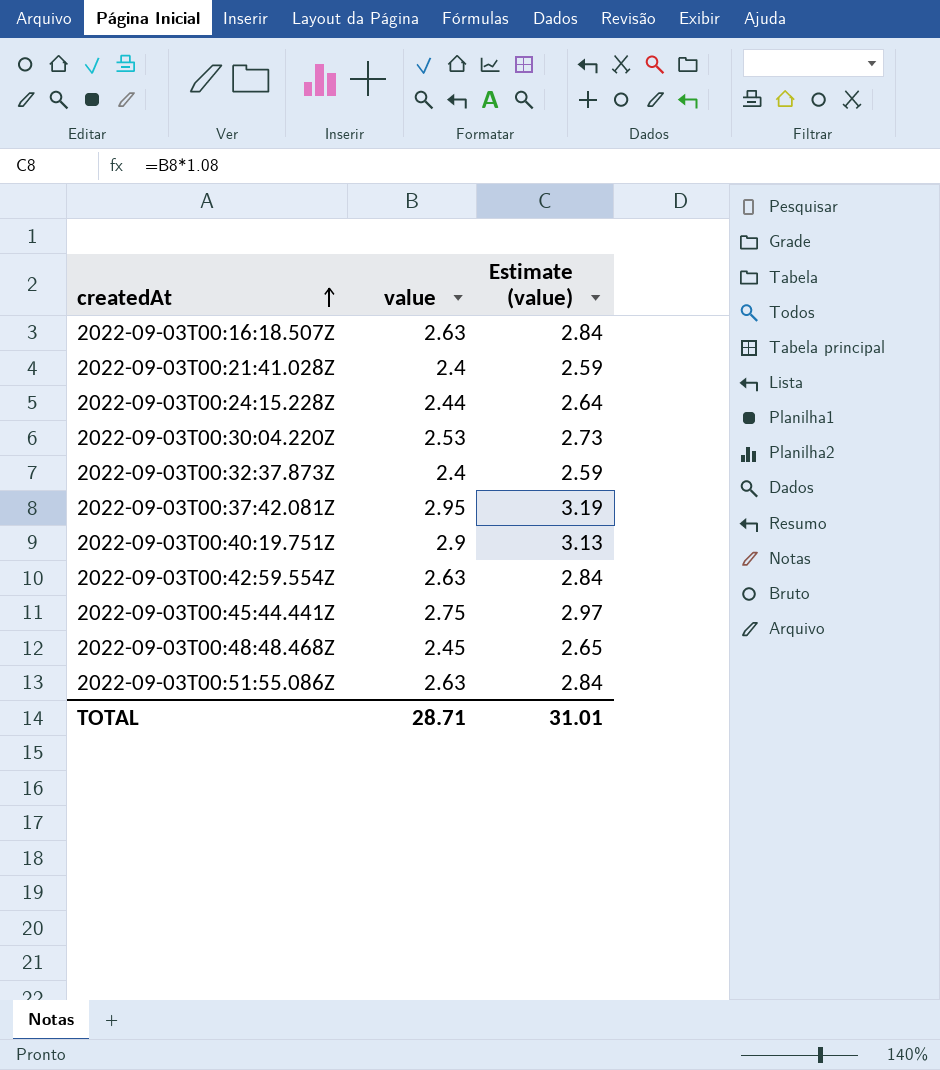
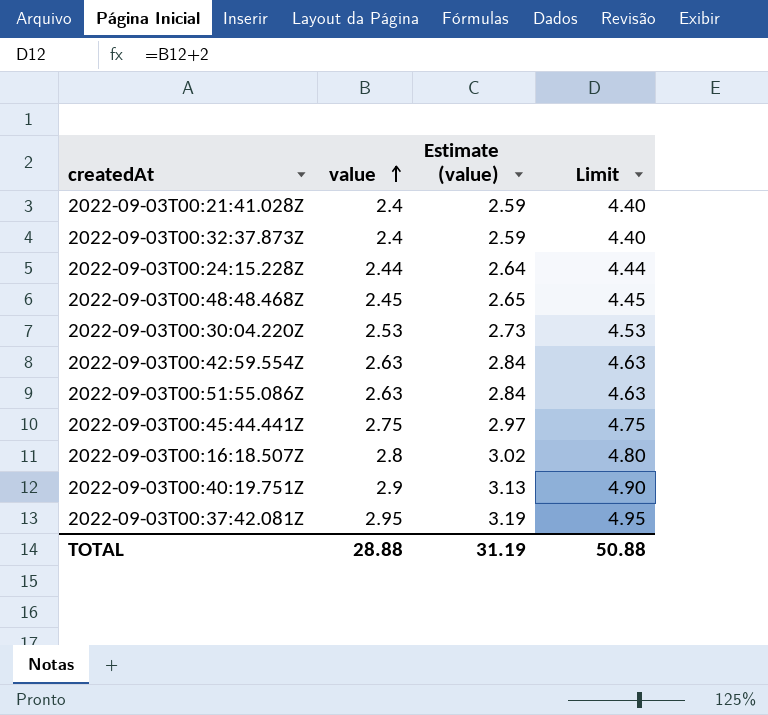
row order: createdAt ascending -> value ascending
column Limit | formula: none -> [value] + 2
2022-09-03T00:16:18.507Z | value: 2.63 -> 2.8
2022-09-03T00:16:18.507Z | Estimate (value): 2.84 -> 3.02
TOTAL | value: 28.71 -> 28.88
TOTAL | Estimate (value): 31.01 -> 31.19

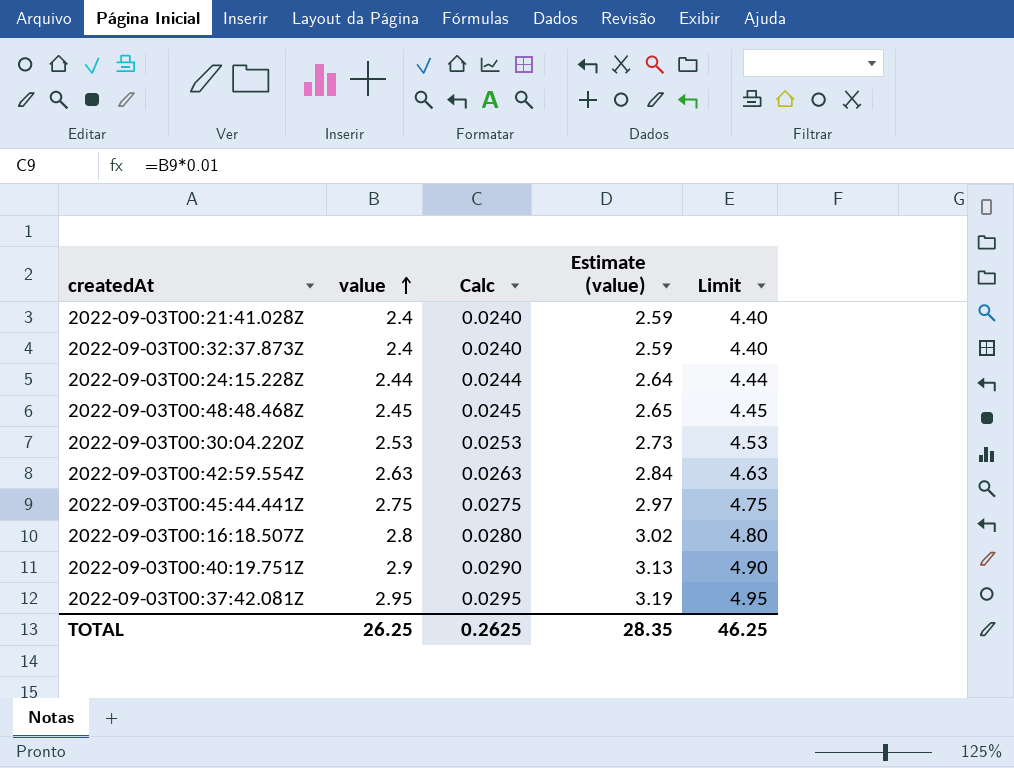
column Calc | formula: none -> [value] * 0.01
row 2022-09-03T00:51:55.086Z: 2.63 | 2.84 | 4.63 -> none
TOTAL | value: 28.88 -> 26.25
TOTAL | Estimate (value): 31.19 -> 28.35
TOTAL | Limit: 50.88 -> 46.25

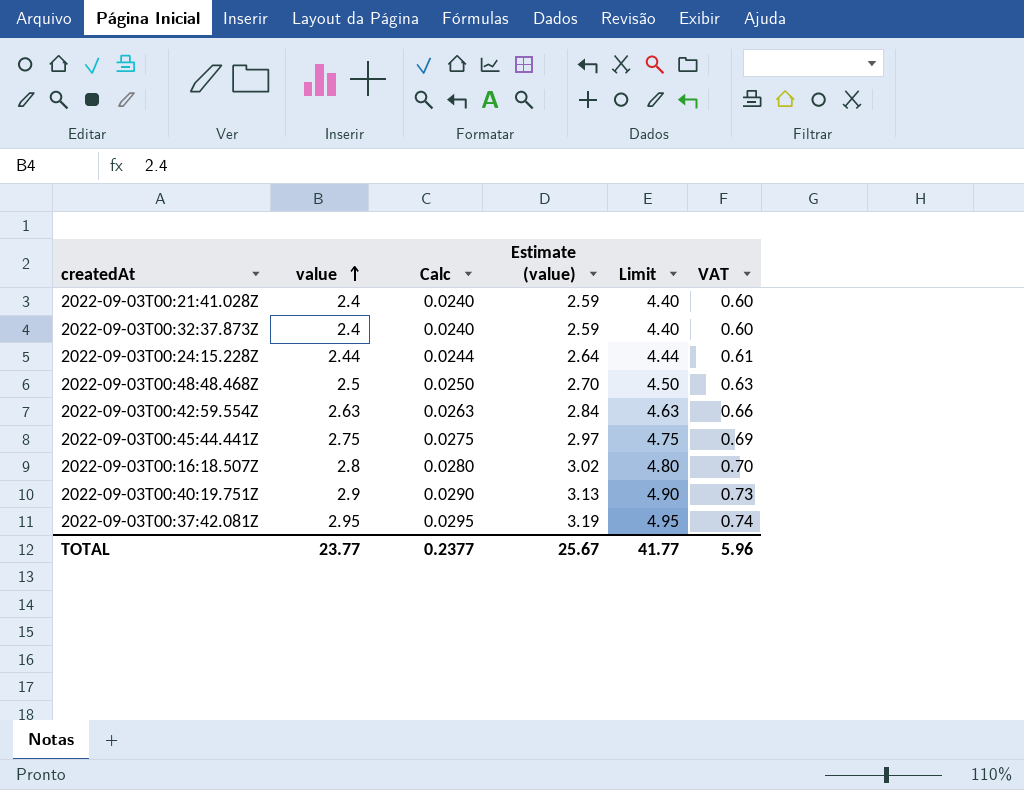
column VAT | formula: none -> [value] * 0.25
row 2022-09-03T00:30:04.220Z: 2.53 | 0.0253 | 2.73 | 4.53 -> none
2022-09-03T00:48:48.468Z | value: 2.45 -> 2.5
2022-09-03T00:48:48.468Z | Calc: 0.0245 -> 0.0250
2022-09-03T00:48:48.468Z | Estimate (value): 2.65 -> 2.70
2022-09-03T00:48:48.468Z | Limit: 4.45 -> 4.50
TOTAL | value: 26.25 -> 23.77
TOTAL | Calc: 0.2625 -> 0.2377
TOTAL | Estimate (value): 28.35 -> 25.67
TOTAL | Limit: 46.25 -> 41.77

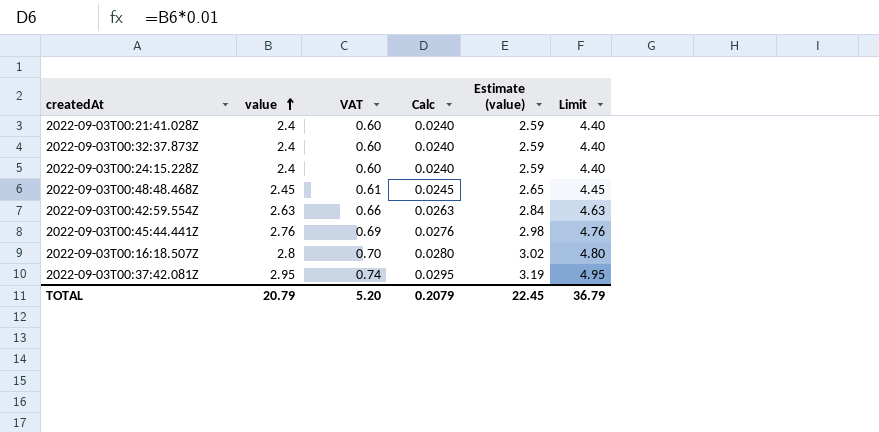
column VAT | position: 6 -> 3
row 2022-09-03T00:40:19.751Z: 2.9 | 0.0290 | 3.13 | 4.90 | 0.73 -> none
2022-09-03T00:24:15.228Z | value: 2.44 -> 2.4
2022-09-03T00:24:15.228Z | VAT: 0.61 -> 0.60
2022-09-03T00:24:15.228Z | Calc: 0.0244 -> 0.0240
2022-09-03T00:24:15.228Z | Estimate (value): 2.64 -> 2.59
2022-09-03T00:24:15.228Z | Limit: 4.44 -> 4.40
2022-09-03T00:48:48.468Z | value: 2.5 -> 2.45
2022-09-03T00:48:48.468Z | VAT: 0.63 -> 0.61
2022-09-03T00:48:48.468Z | Calc: 0.0250 -> 0.0245
2022-09-03T00:48:48.468Z | Estimate (value): 2.70 -> 2.65
2022-09-03T00:48:48.468Z | Limit: 4.50 -> 4.45
2022-09-03T00:45:44.441Z | value: 2.75 -> 2.76
2022-09-03T00:45:44.441Z | Calc: 0.0275 -> 0.0276
2022-09-03T00:45:44.441Z | Estimate (value): 2.97 -> 2.98
2022-09-03T00:45:44.441Z | Limit: 4.75 -> 4.76
TOTAL | value: 23.77 -> 20.79
TOTAL | VAT: 5.96 -> 5.20
TOTAL | Calc: 0.2377 -> 0.2079
TOTAL | Estimate (value): 25.67 -> 22.45
TOTAL | Limit: 41.77 -> 36.79

